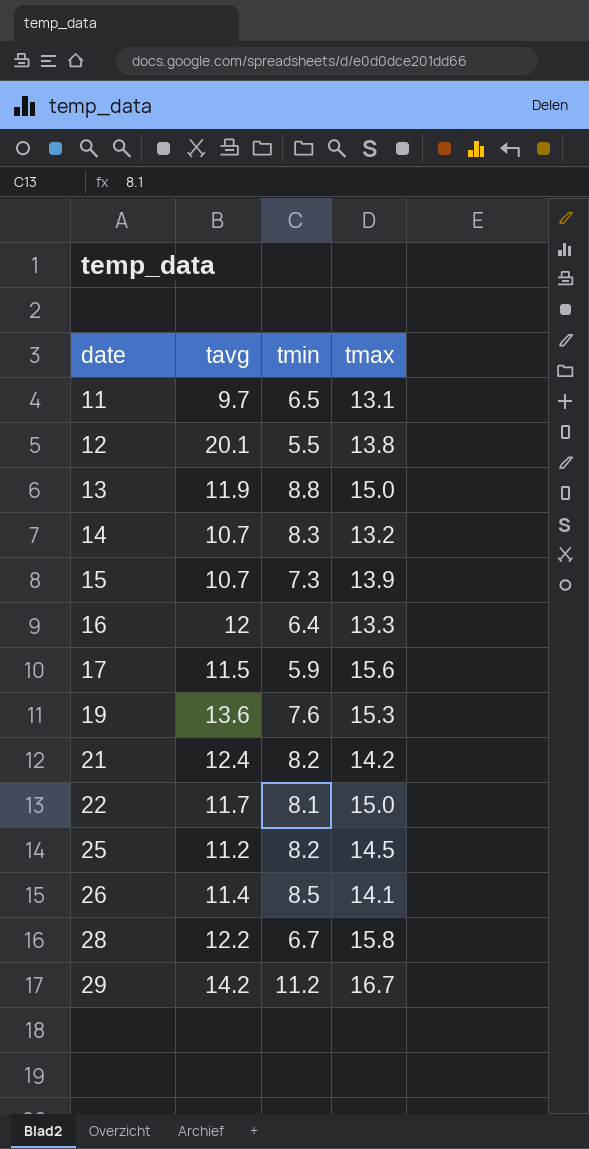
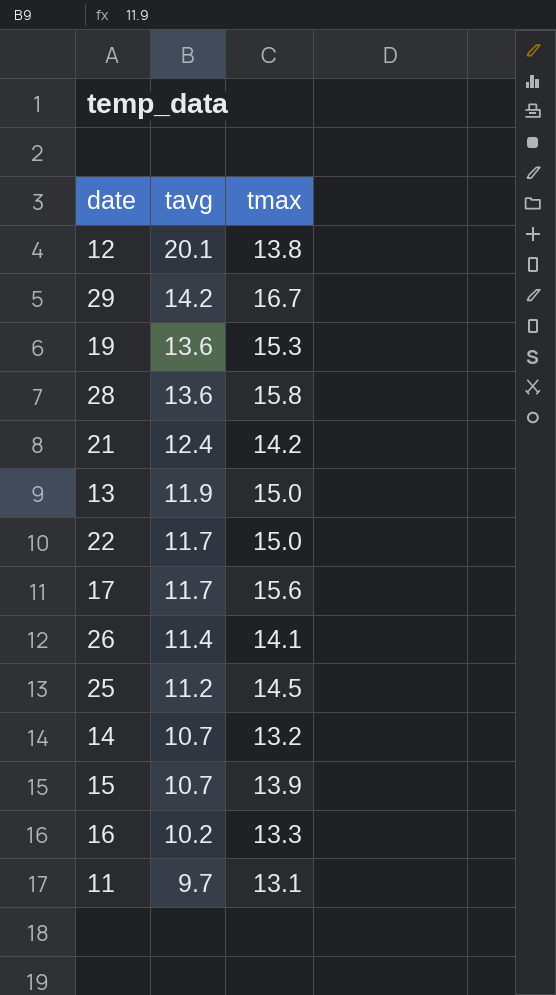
row order: date ascending -> tavg descending
column tmin | position: 3 -> none
28 | tavg: 12.2 -> 13.6
17 | tavg: 11.5 -> 11.7
16 | tavg: 12 -> 10.2

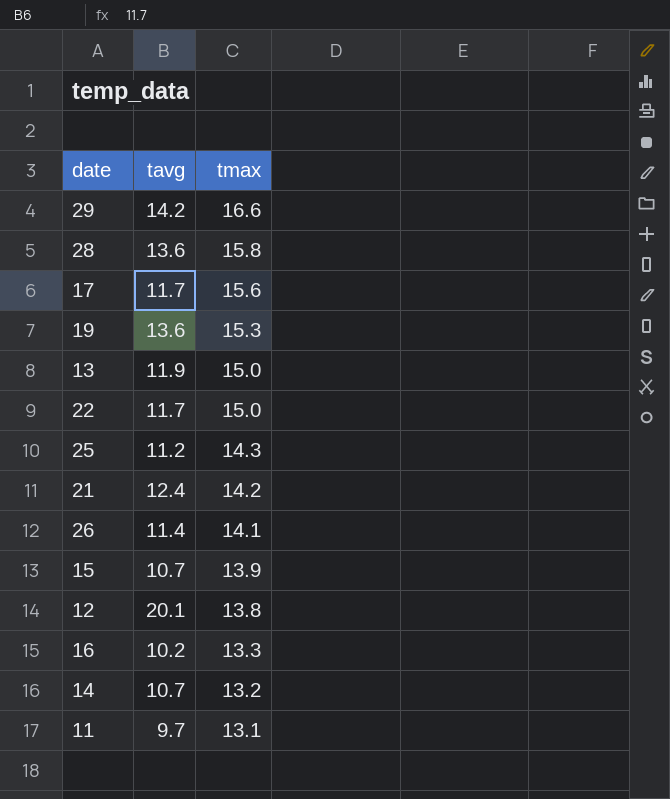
row order: tavg descending -> tmax descending
29 | tmax: 16.7 -> 16.6
25 | tmax: 14.5 -> 14.3

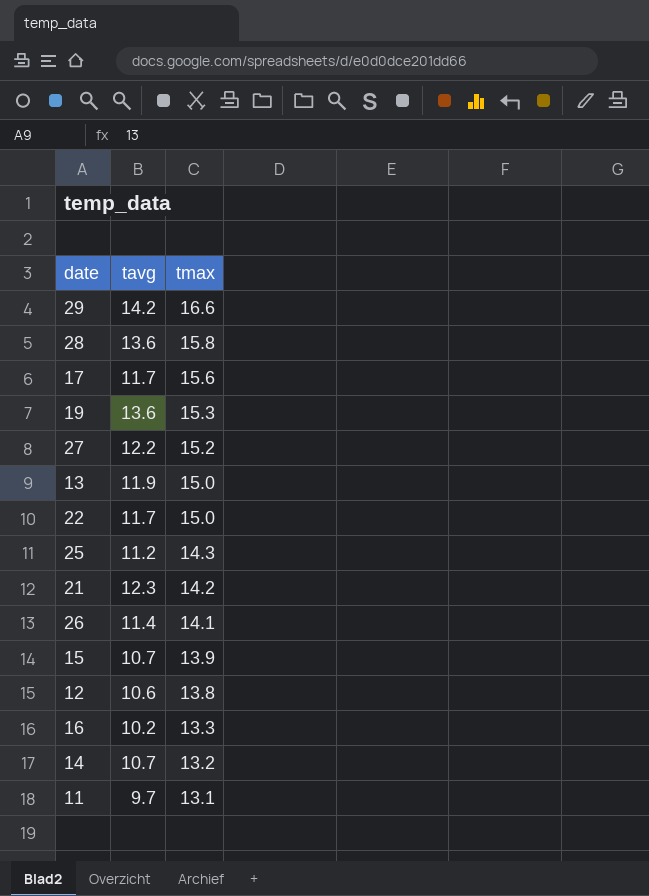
row 27: none -> 12.2 | 15.2
21 | tavg: 12.4 -> 12.3
12 | tavg: 20.1 -> 10.6

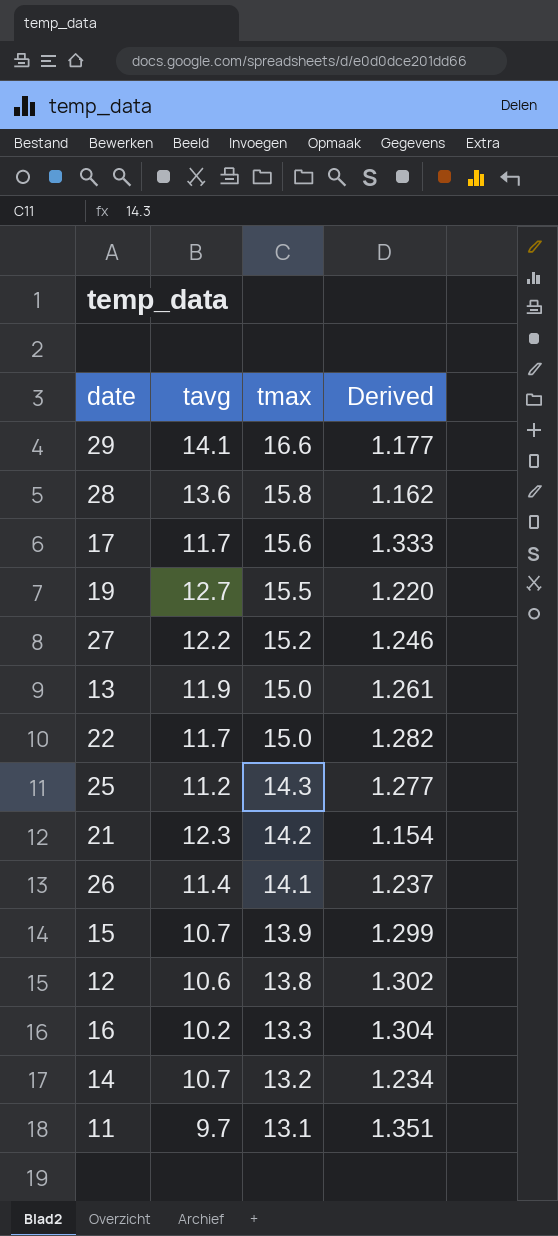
column Derived | formula: none -> [tmax] / [tavg]
29 | tavg: 14.2 -> 14.1
19 | tavg: 13.6 -> 12.7
19 | tmax: 15.3 -> 15.5

